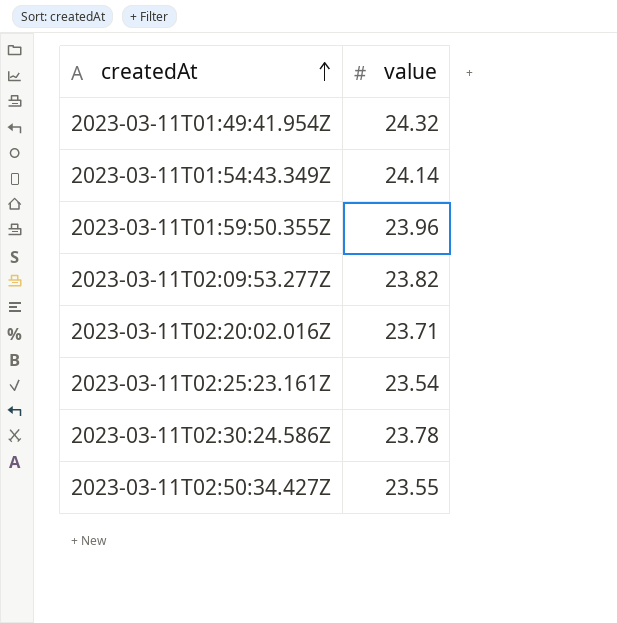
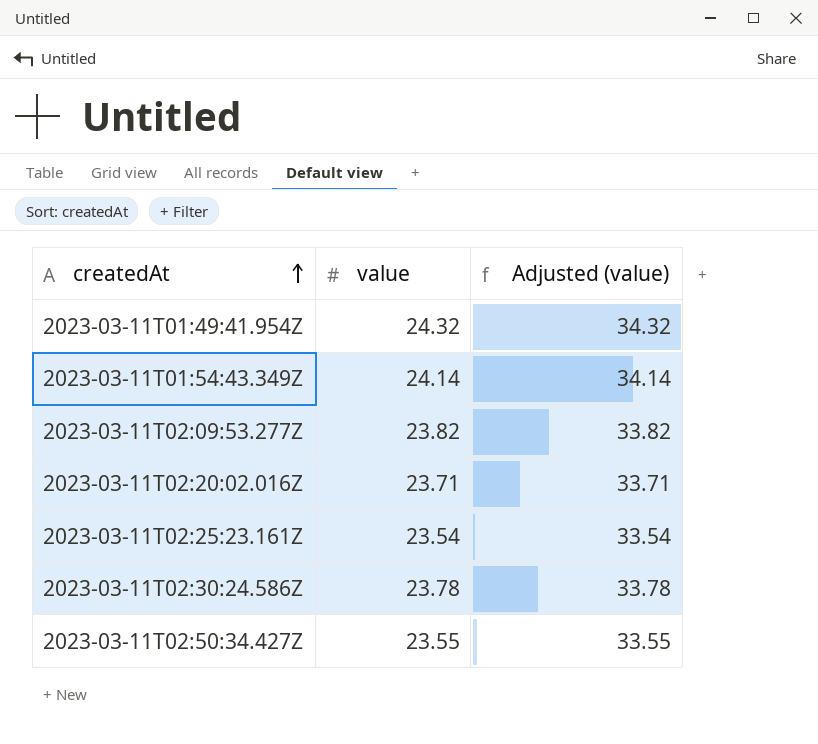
column Adjusted (value) | formula: none -> [value] + 10
row 2023-03-11T01:59:50.355Z: 23.96 -> none

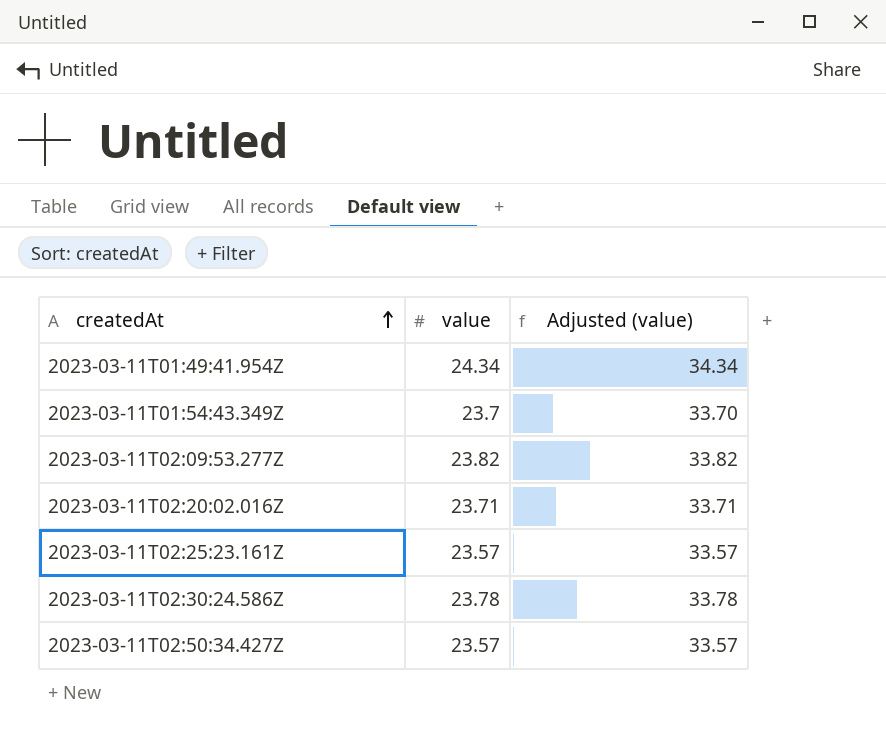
2023-03-11T01:49:41.954Z | value: 24.32 -> 24.34
2023-03-11T01:49:41.954Z | Adjusted (value): 34.32 -> 34.34
2023-03-11T01:54:43.349Z | value: 24.14 -> 23.7
2023-03-11T01:54:43.349Z | Adjusted (value): 34.14 -> 33.70
2023-03-11T02:25:23.161Z | value: 23.54 -> 23.57
2023-03-11T02:25:23.161Z | Adjusted (value): 33.54 -> 33.57
2023-03-11T02:50:34.427Z | value: 23.55 -> 23.57
2023-03-11T02:50:34.427Z | Adjusted (value): 33.55 -> 33.57

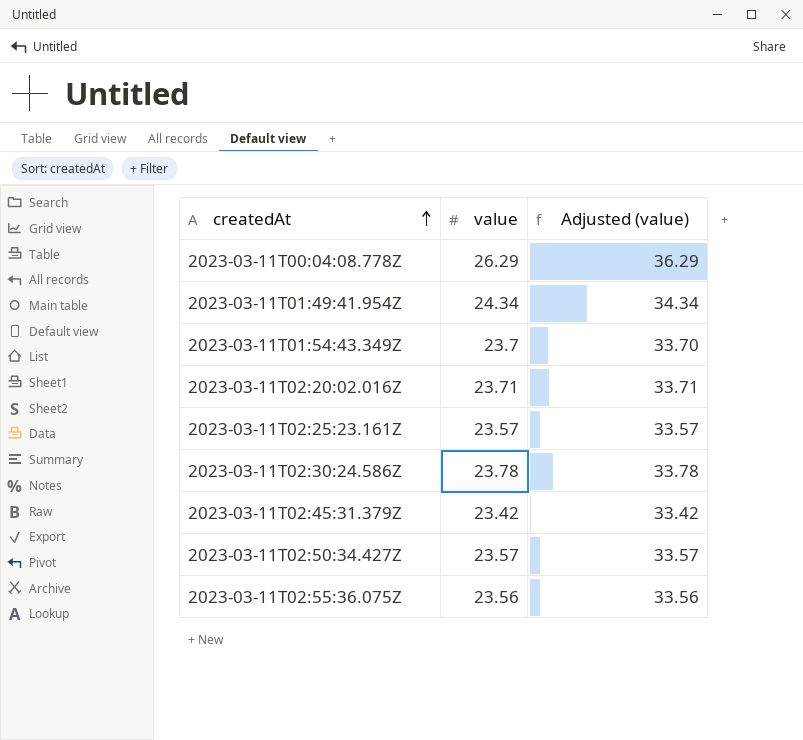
row 2023-03-11T02:09:53.277Z: 23.82 | 33.82 -> none
row 2023-03-11T00:04:08.778Z: none -> 26.29 | 36.29
row 2023-03-11T02:45:31.379Z: none -> 23.42 | 33.42
row 2023-03-11T02:55:36.075Z: none -> 23.56 | 33.56

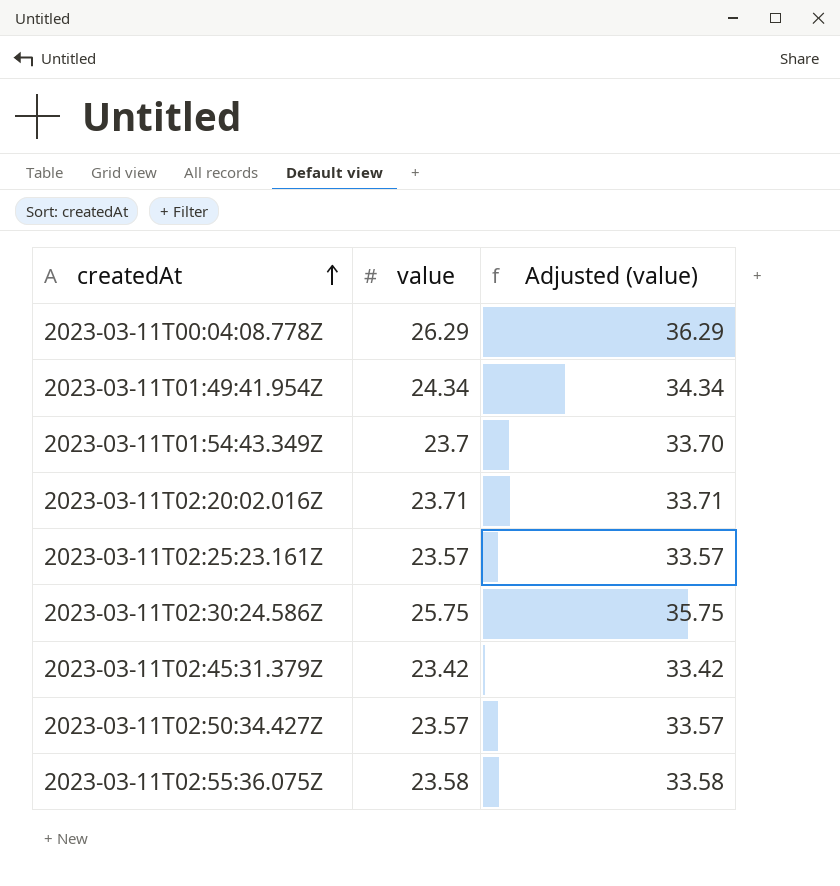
2023-03-11T02:30:24.586Z | value: 23.78 -> 25.75
2023-03-11T02:30:24.586Z | Adjusted (value): 33.78 -> 35.75
2023-03-11T02:55:36.075Z | value: 23.56 -> 23.58
2023-03-11T02:55:36.075Z | Adjusted (value): 33.56 -> 33.58

